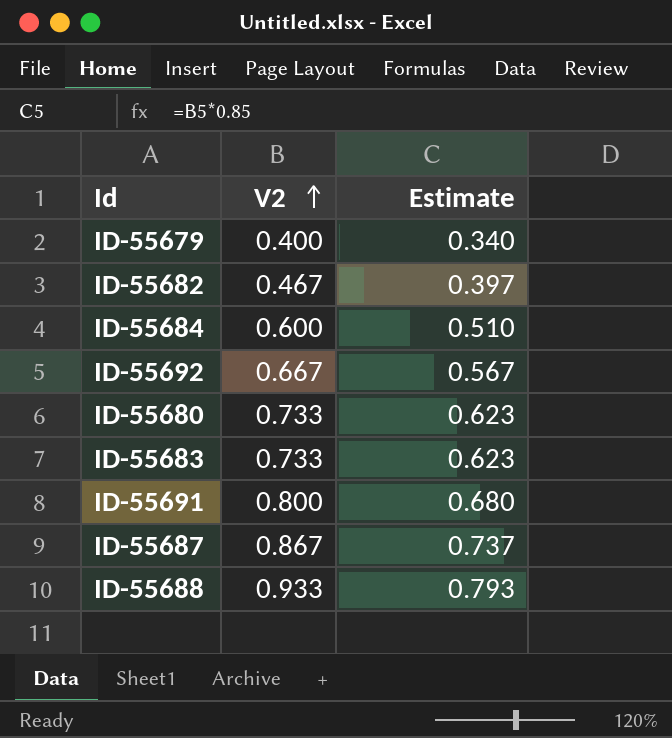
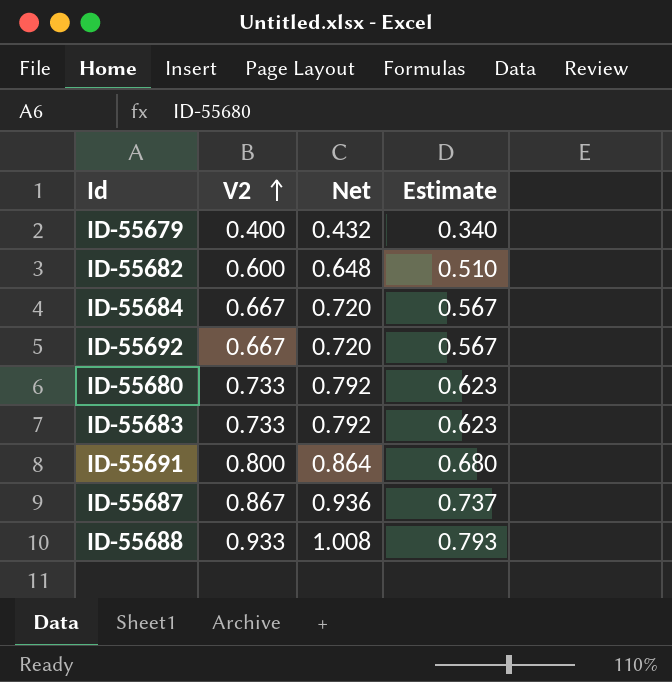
column Net | formula: none -> [V2] * 1.08
ID-55682 | V2: 0.467 -> 0.600
ID-55682 | Estimate: 0.397 -> 0.510
ID-55684 | V2: 0.600 -> 0.667
ID-55684 | Estimate: 0.510 -> 0.567

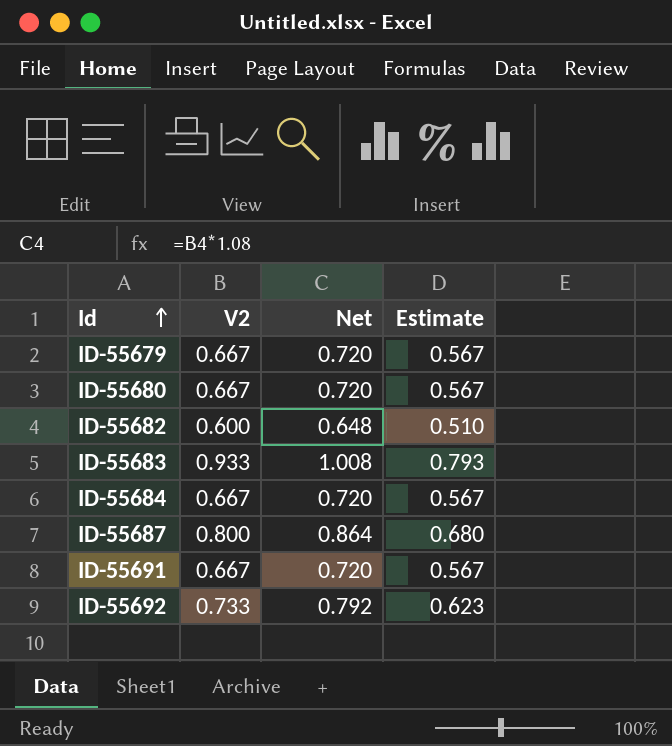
row order: V2 ascending -> Id ascending
row ID-55688: 0.933 | 1.008 | 0.793 -> none
ID-55679 | V2: 0.400 -> 0.667
ID-55679 | Net: 0.432 -> 0.720
ID-55679 | Estimate: 0.340 -> 0.567
ID-55680 | V2: 0.733 -> 0.667
ID-55680 | Net: 0.792 -> 0.720
ID-55680 | Estimate: 0.623 -> 0.567
ID-55683 | V2: 0.733 -> 0.933
ID-55683 | Net: 0.792 -> 1.008
ID-55683 | Estimate: 0.623 -> 0.793
ID-55687 | V2: 0.867 -> 0.800
ID-55687 | Net: 0.936 -> 0.864
ID-55687 | Estimate: 0.737 -> 0.680
ID-55691 | V2: 0.800 -> 0.667
ID-55691 | Net: 0.864 -> 0.720
ID-55691 | Estimate: 0.680 -> 0.567
ID-55692 | V2: 0.667 -> 0.733
ID-55692 | Net: 0.720 -> 0.792
ID-55692 | Estimate: 0.567 -> 0.623

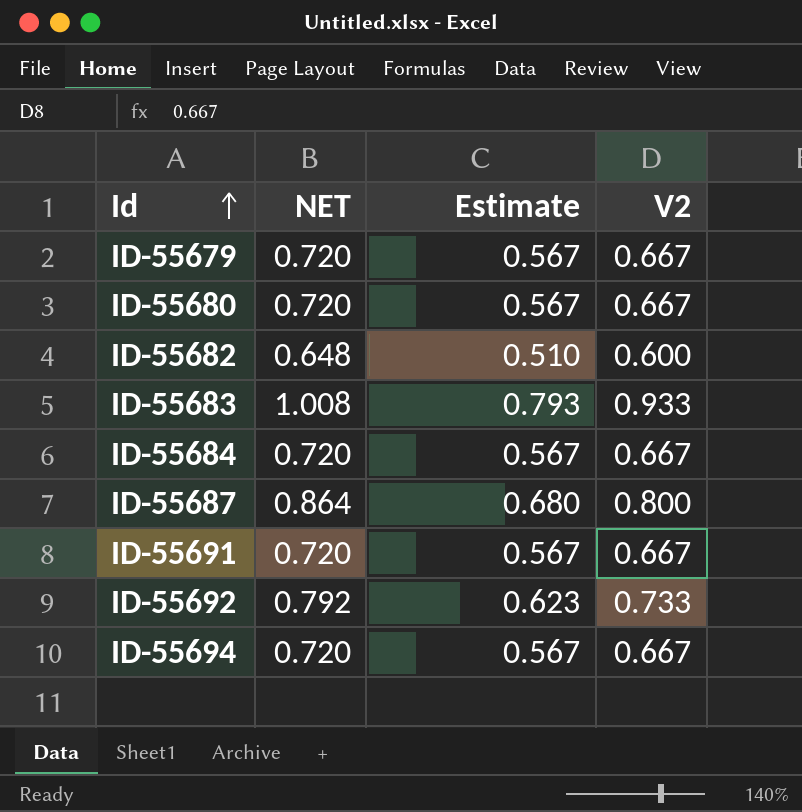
column name: Net -> NET
column V2 | position: 2 -> 4
row ID-55694: none -> 0.720 | 0.567 | 0.667

